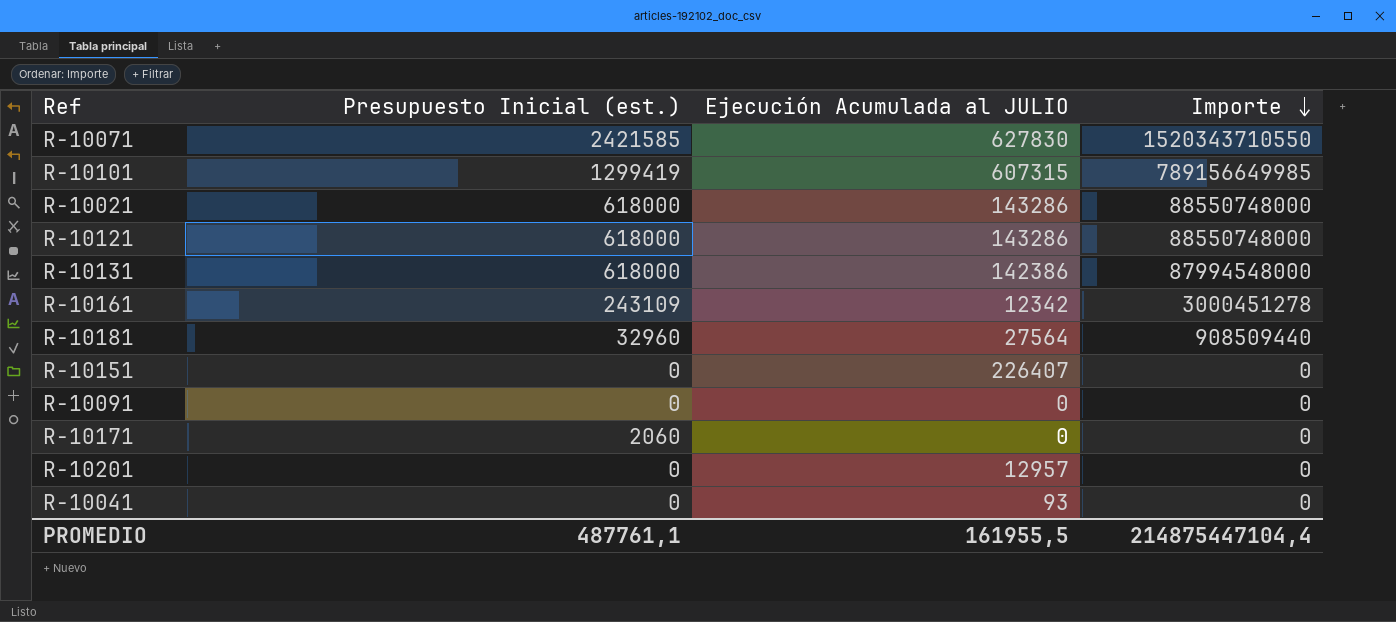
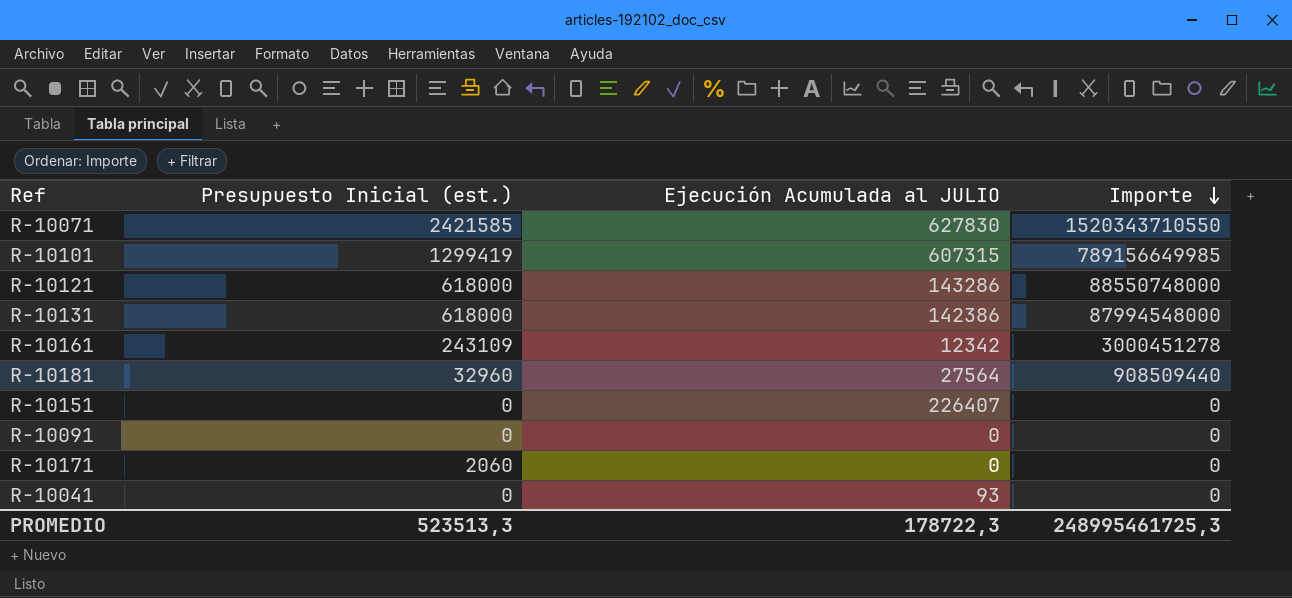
row R-10021: 618000 | 143286 | 88550748000 -> none
row R-10201: 0 | 12957 | 0 -> none
PROMEDIO | Presupuesto Inicial (est.): 487761,1 -> 523513,3
PROMEDIO | Ejecución Acumulada al JULIO: 161955,5 -> 178722,3
PROMEDIO | Importe: 214875447104,4 -> 248995461725,3

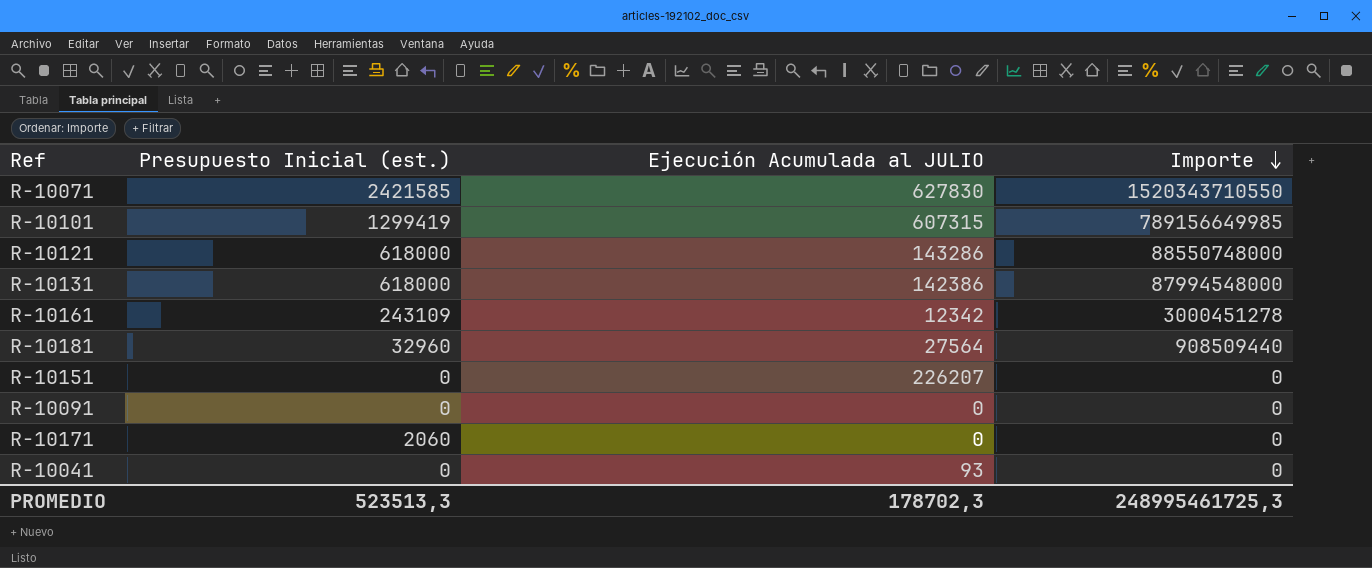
R-10151 | Ejecución Acumulada al JULIO: 226407 -> 226207
PROMEDIO | Ejecución Acumulada al JULIO: 178722,3 -> 178702,3

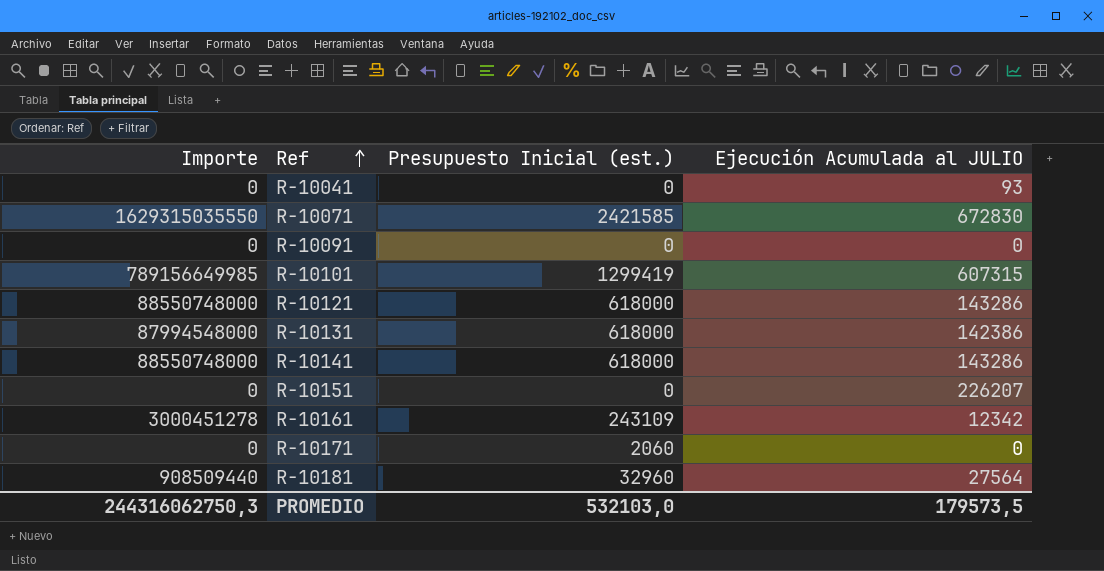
row order: Importe descending -> Ref ascending
column Importe | position: 4 -> 1
R-10071 | Importe: 1520343710550 -> 1629315035550
R-10071 | Ejecución Acumulada al JULIO: 627830 -> 672830
row R-10141: none -> 88550748000 | 618000 | 143286
PROMEDIO | Importe: 248995461725,3 -> 244316062750,3
PROMEDIO | Presupuesto Inicial (est.): 523513,3 -> 532103,0
PROMEDIO | Ejecución Acumulada al JULIO: 178702,3 -> 179573,5

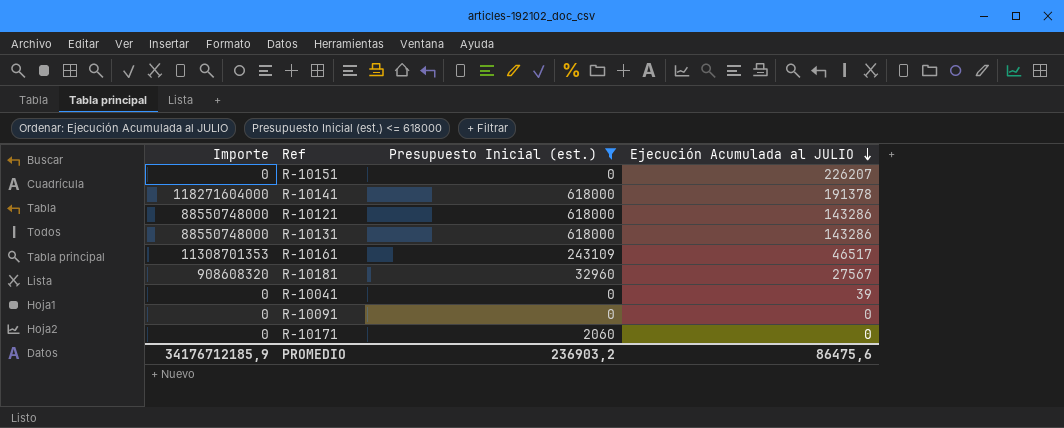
filter: none -> Presupuesto Inicial (est.) <= 618000
row order: Ref ascending -> Ejecución Acumulada al JULIO descending
R-10141 | Importe: 88550748000 -> 118271604000
R-10141 | Ejecución Acumulada al JULIO: 143286 -> 191378
R-10131 | Importe: 87994548000 -> 88550748000
R-10131 | Ejecución Acumulada al JULIO: 142386 -> 143286
R-10161 | Importe: 3000451278 -> 11308701353
R-10161 | Ejecución Acumulada al JULIO: 12342 -> 46517
R-10181 | Importe: 908509440 -> 908608320
R-10181 | Ejecución Acumulada al JULIO: 27564 -> 27567
R-10041 | Ejecución Acumulada al JULIO: 93 -> 39
PROMEDIO | Importe: 244316062750,3 -> 34176712185,9
PROMEDIO | Presupuesto Inicial (est.): 532103,0 -> 236903,2
PROMEDIO | Ejecución Acumulada al JULIO: 179573,5 -> 86475,6

